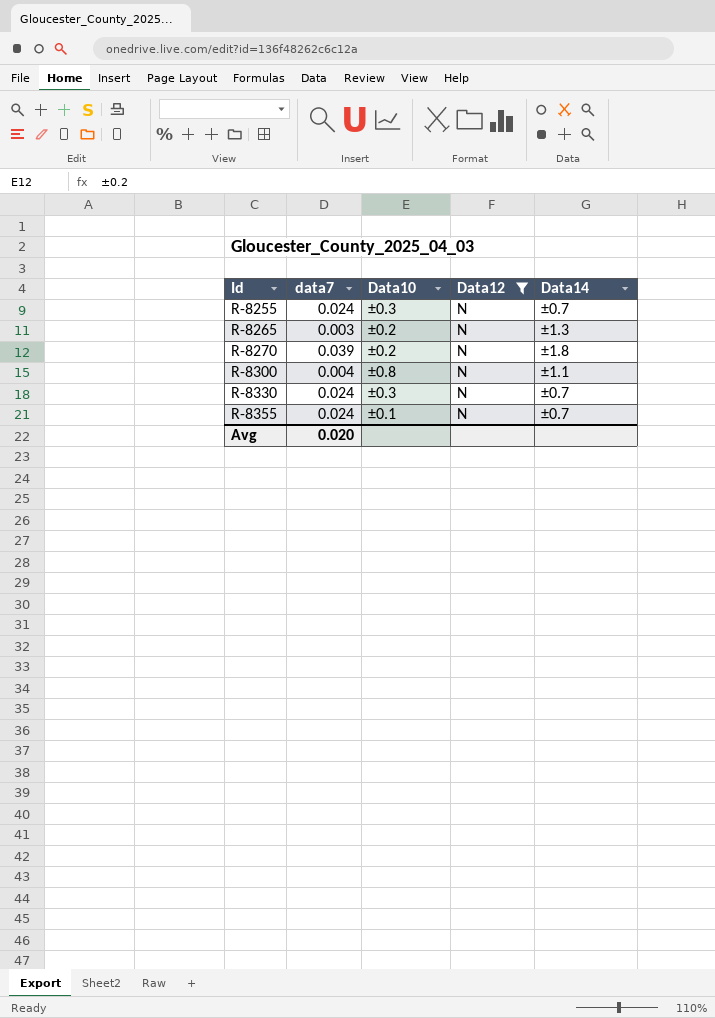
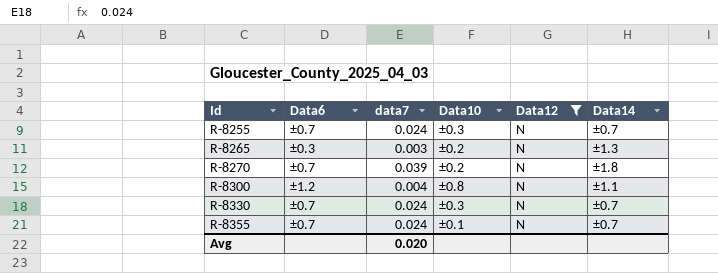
column Data6 | position: none -> 2

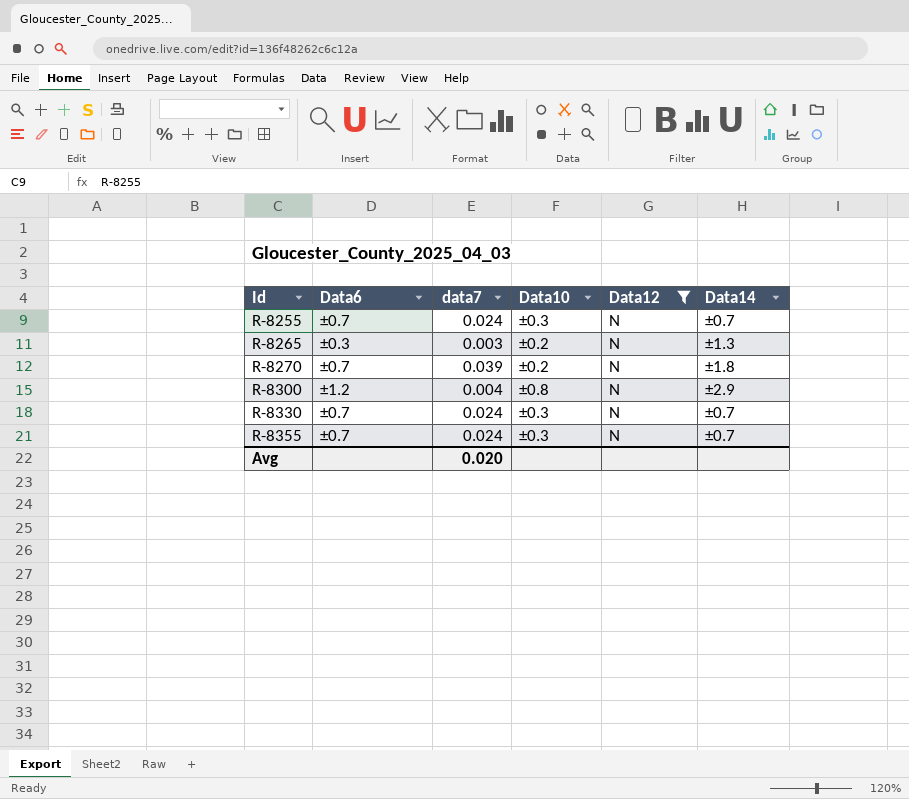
R-8300 | Data14: ±1.1 -> ±2.9
R-8355 | Data10: ±0.1 -> ±0.3

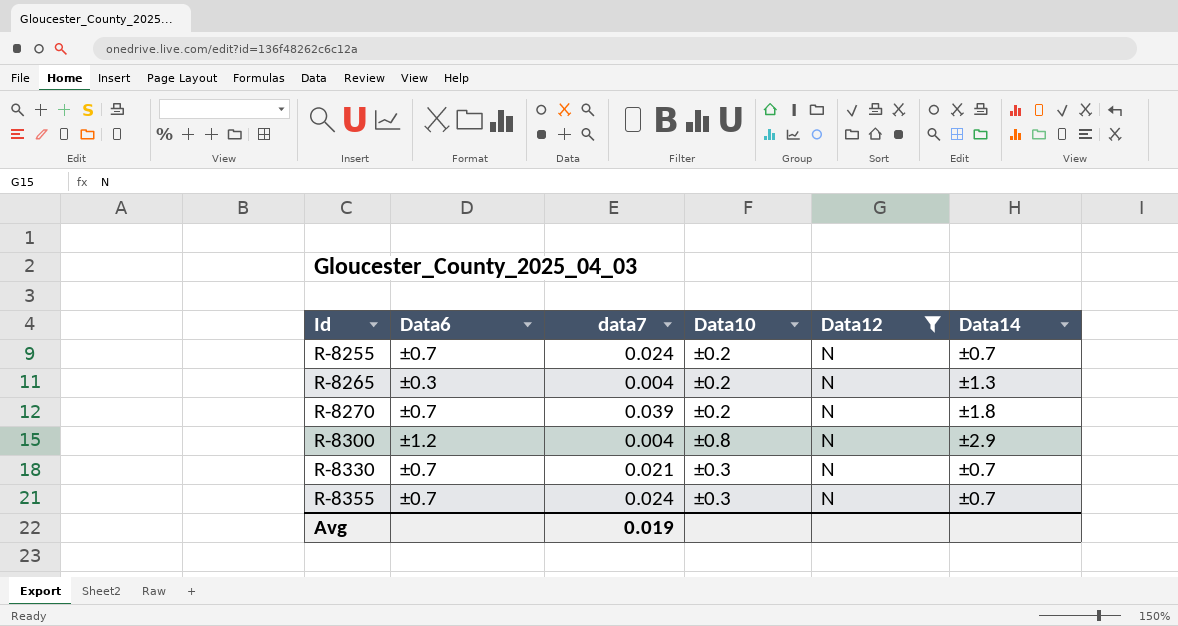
R-8255 | Data10: ±0.3 -> ±0.2
R-8265 | data7: 0.003 -> 0.004
R-8330 | data7: 0.024 -> 0.021
Avg | data7: 0.020 -> 0.019

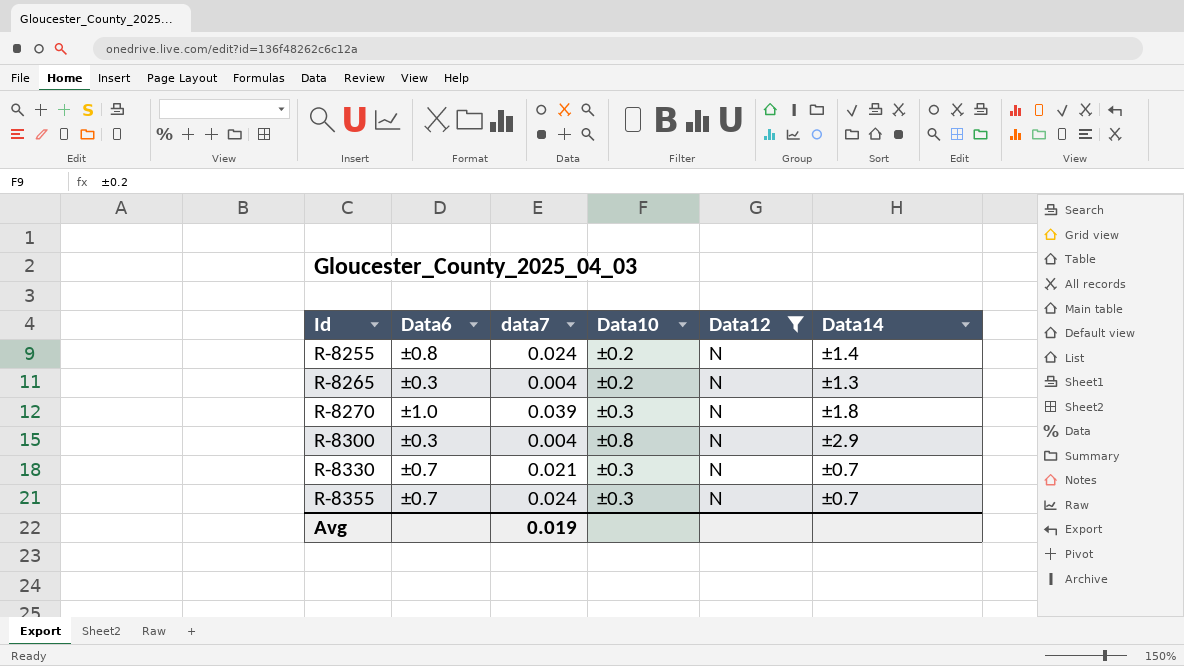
R-8255 | Data6: ±0.7 -> ±0.8
R-8255 | Data14: ±0.7 -> ±1.4
R-8270 | Data6: ±0.7 -> ±1.0
R-8270 | Data10: ±0.2 -> ±0.3
R-8300 | Data6: ±1.2 -> ±0.3

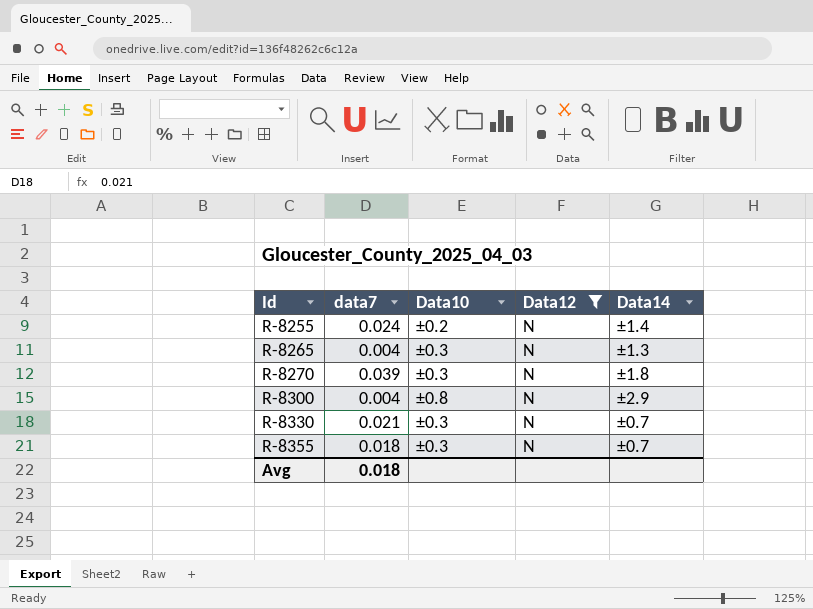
column Data6 | position: 2 -> none
R-8265 | Data10: ±0.2 -> ±0.3
R-8355 | data7: 0.024 -> 0.018
Avg | data7: 0.019 -> 0.018

